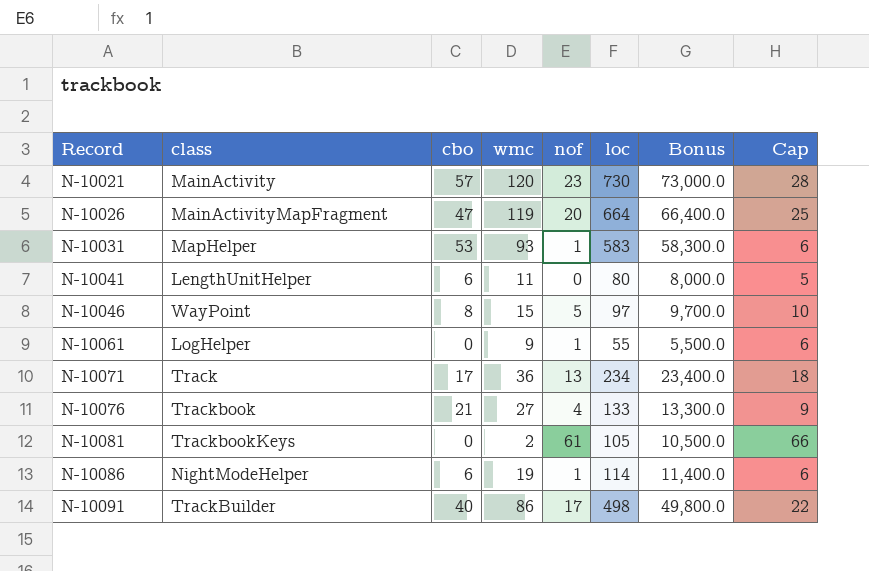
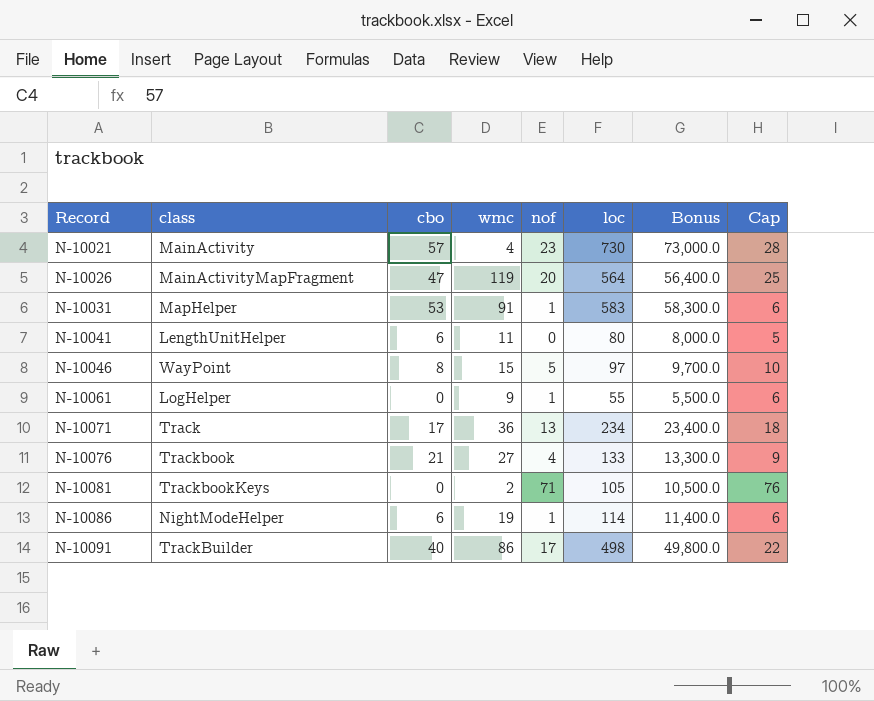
N-10021 | wmc: 120 -> 4
N-10026 | loc: 664 -> 564
N-10026 | Bonus: 66,400.0 -> 56,400.0
N-10031 | wmc: 93 -> 91
N-10081 | nof: 61 -> 71
N-10081 | Cap: 66 -> 76

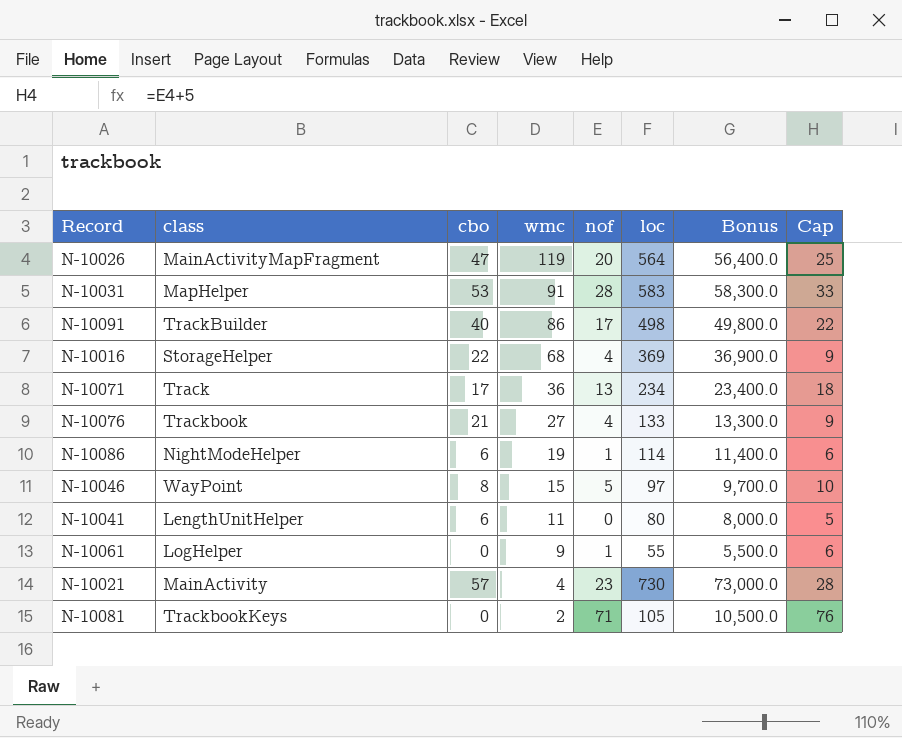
row order: Record ascending -> wmc descending
N-10031 | nof: 1 -> 28
N-10031 | Cap: 6 -> 33
row N-10016: none -> StorageHelper | 22 | 68 | 4 | 369 | 36,900.0 | 9

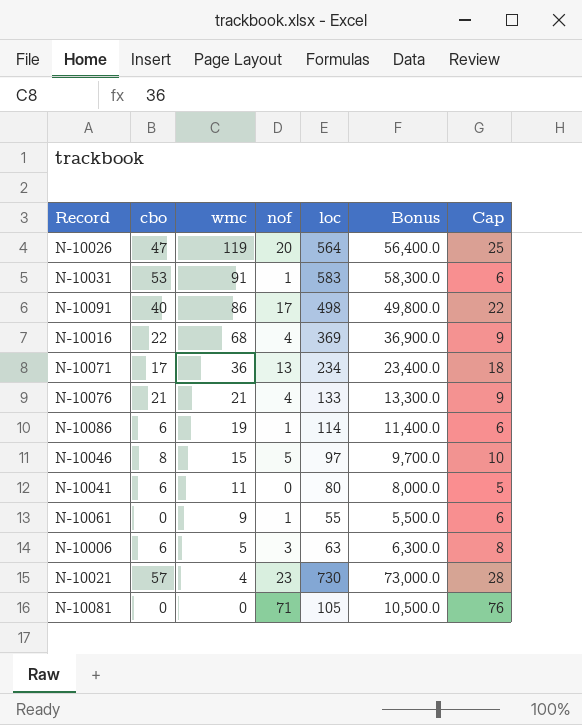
column class | position: 2 -> none
N-10031 | nof: 28 -> 1
N-10031 | Cap: 33 -> 6
N-10076 | wmc: 27 -> 21
row N-10006: none -> 6 | 5 | 3 | 63 | 6,300.0 | 8
N-10081 | wmc: 2 -> 0

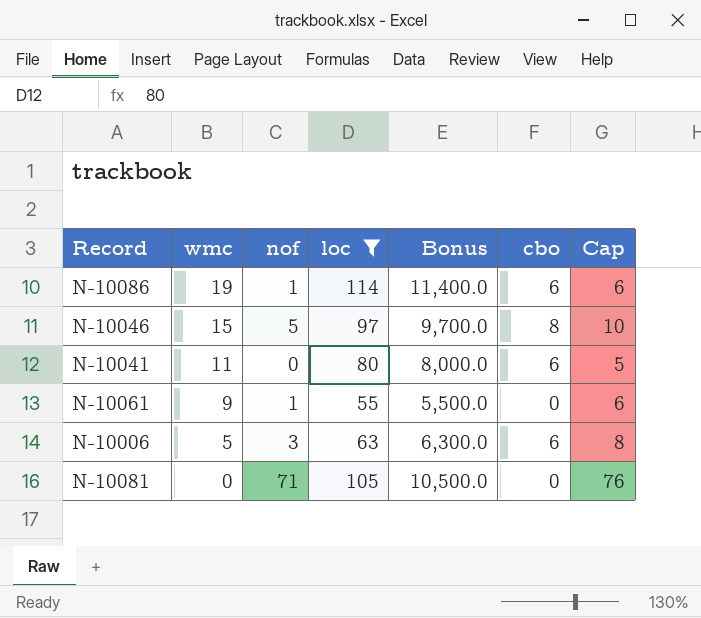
filter: none -> loc <= 114
column cbo | position: 2 -> 6

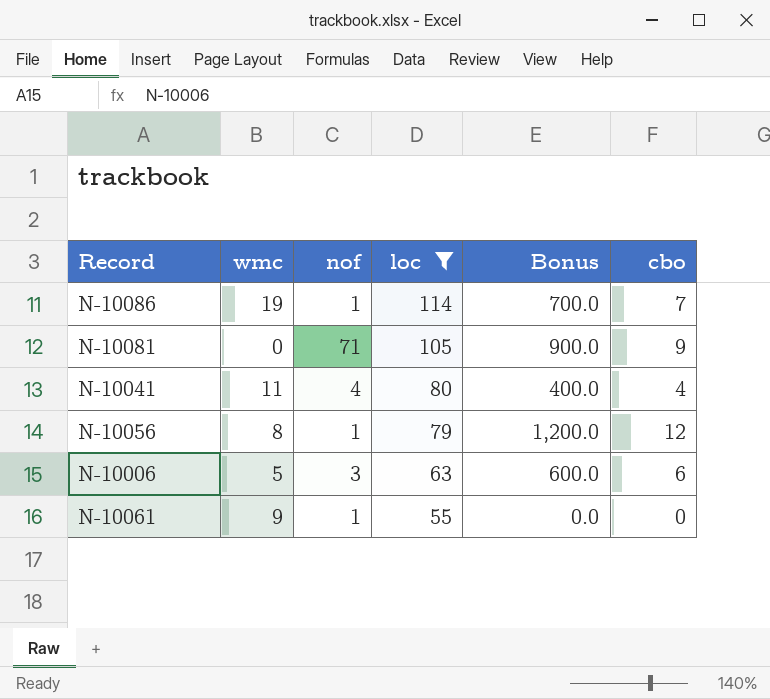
row order: wmc descending -> loc descending
column Cap | formula: [nof] + 5 -> none
column Bonus | formula: [loc] * 100 -> [cbo] * 100
row N-10046: 15 | 5 | 97 | 9,700.0 | 8 | 10 -> none
N-10086 | cbo: 6 -> 7
N-10081 | cbo: 0 -> 9
N-10041 | nof: 0 -> 4
N-10041 | cbo: 6 -> 4
row N-10056: none -> 8 | 1 | 79 | 1,200.0 | 12

